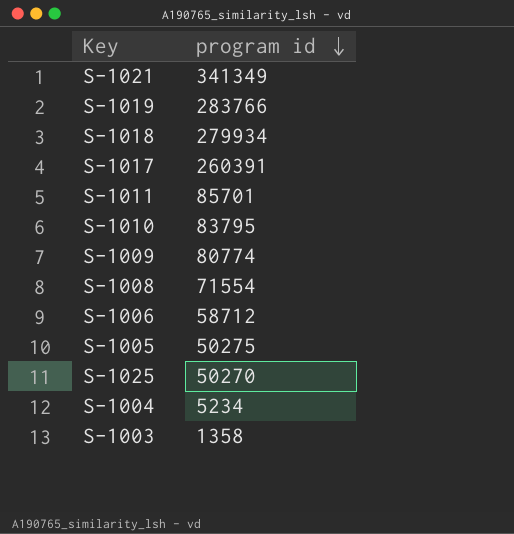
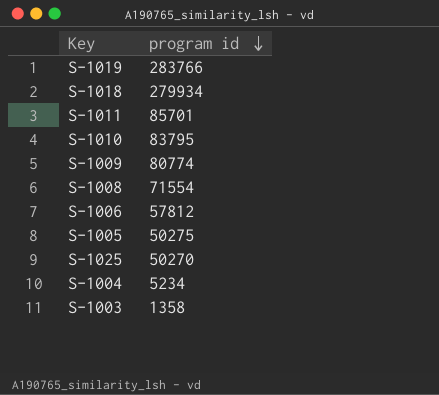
row S-1021: 341349 -> none
row S-1017: 260391 -> none
S-1006 | program id: 58712 -> 57812

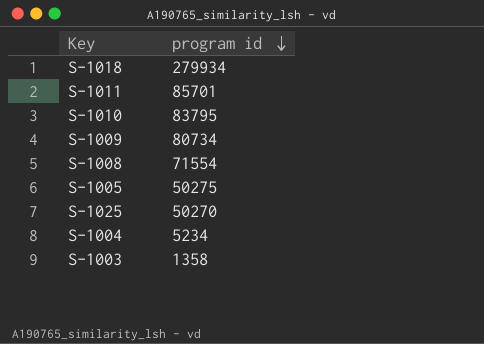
row S-1019: 283766 -> none
row S-1006: 57812 -> none
S-1009 | program id: 80774 -> 80734

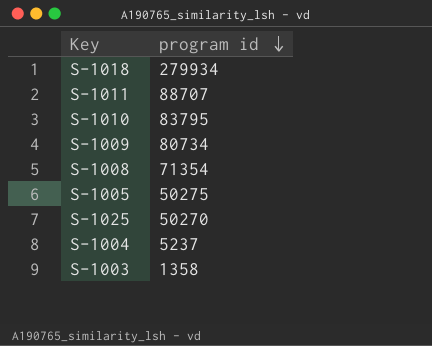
S-1011 | program id: 85701 -> 88707
S-1008 | program id: 71554 -> 71354
S-1004 | program id: 5234 -> 5237

